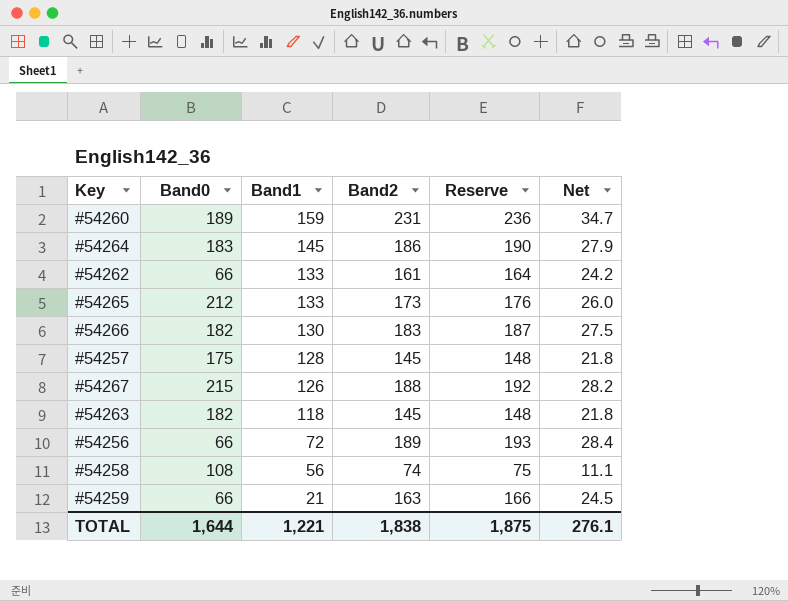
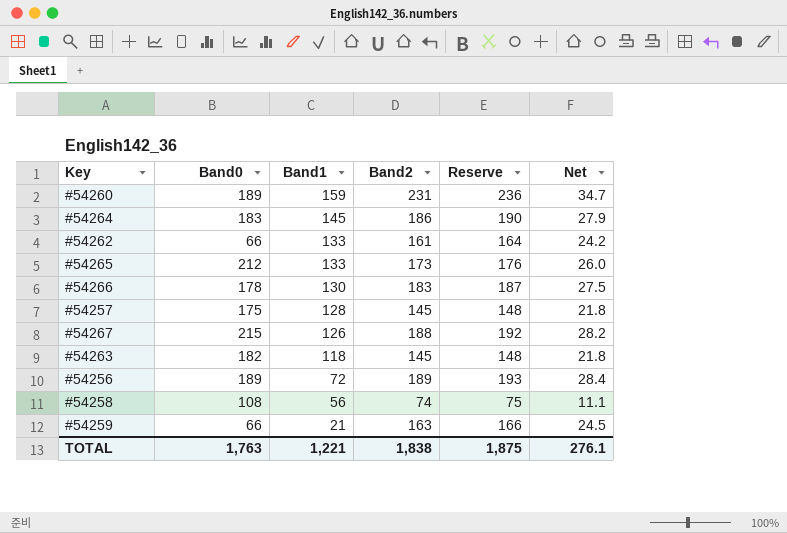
#54266 | Band0: 182 -> 178
#54256 | Band0: 66 -> 189
TOTAL | Band0: 1,644 -> 1,763

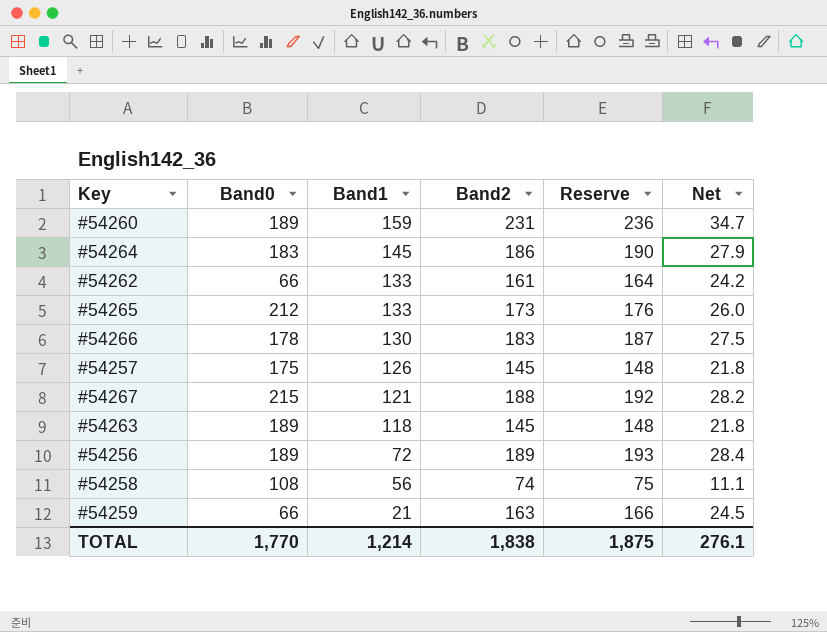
#54257 | Band1: 128 -> 126
#54267 | Band1: 126 -> 121
#54263 | Band0: 182 -> 189
TOTAL | Band0: 1,763 -> 1,770
TOTAL | Band1: 1,221 -> 1,214

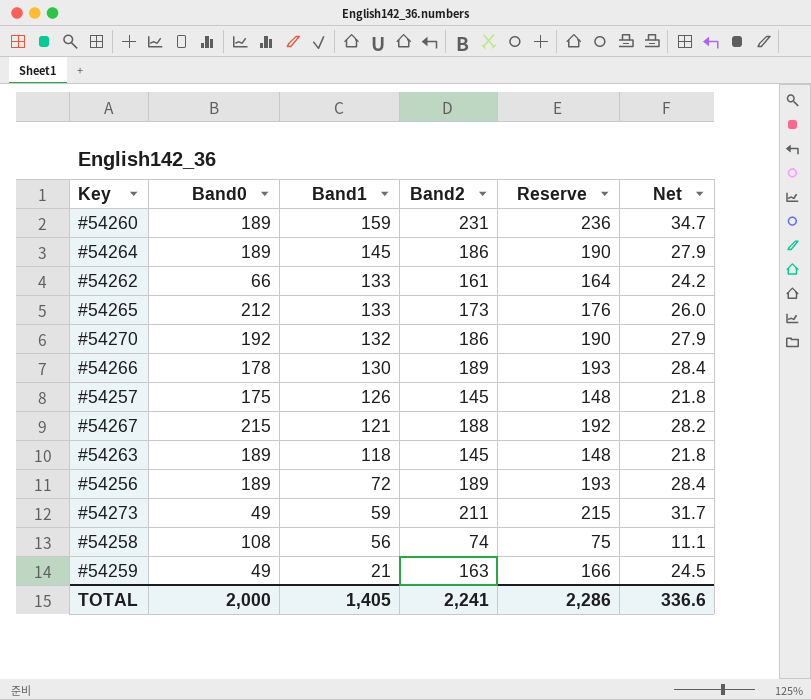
#54264 | Band0: 183 -> 189
row #54270: none -> 192 | 132 | 186 | 190 | 27.9
#54266 | Band2: 183 -> 189
#54266 | Reserve: 187 -> 193
#54266 | Net: 27.5 -> 28.4
row #54273: none -> 49 | 59 | 211 | 215 | 31.7
#54259 | Band0: 66 -> 49
TOTAL | Band0: 1,770 -> 2,000
TOTAL | Band1: 1,214 -> 1,405
TOTAL | Band2: 1,838 -> 2,241
TOTAL | Reserve: 1,875 -> 2,286
TOTAL | Net: 276.1 -> 336.6

